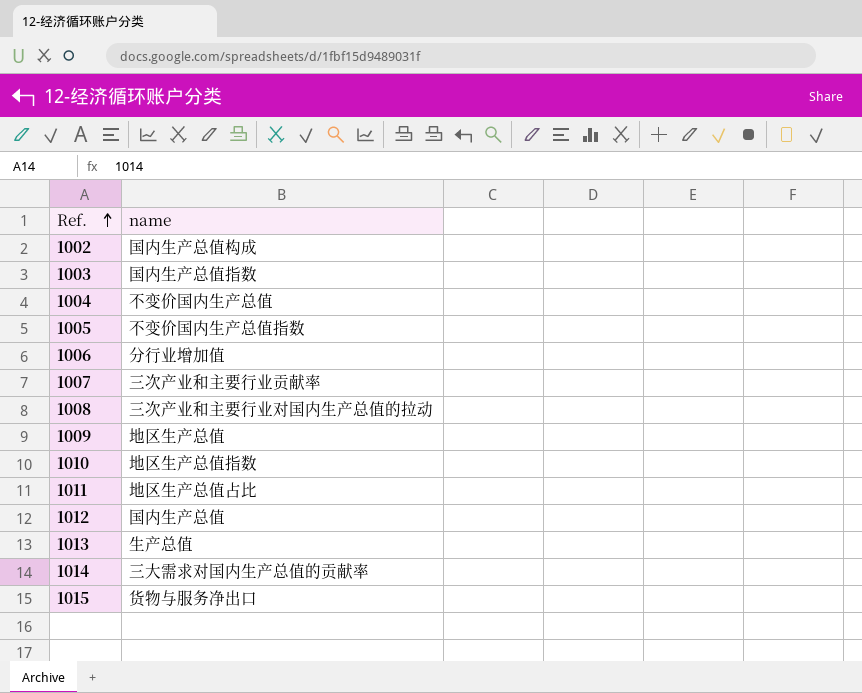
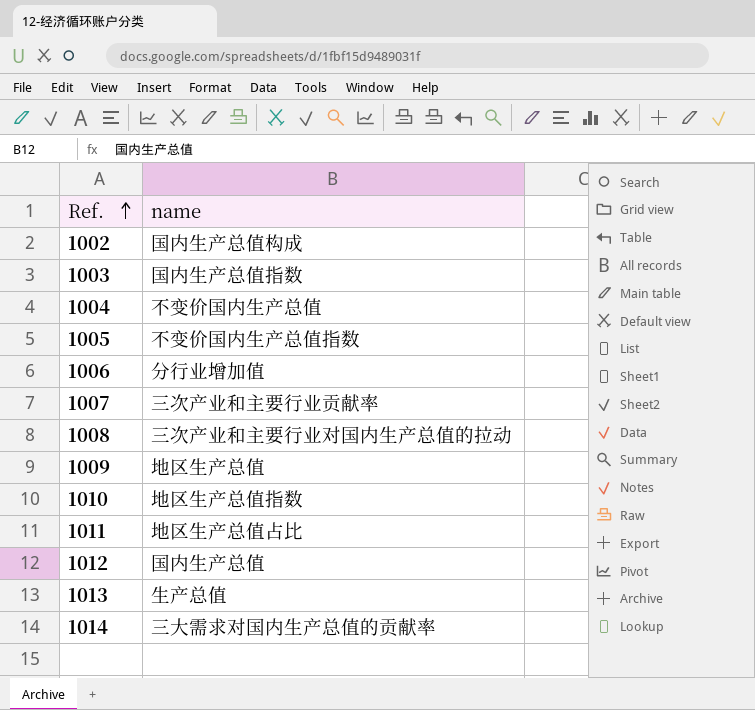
row 1015: 货物与服务净出口 -> none

